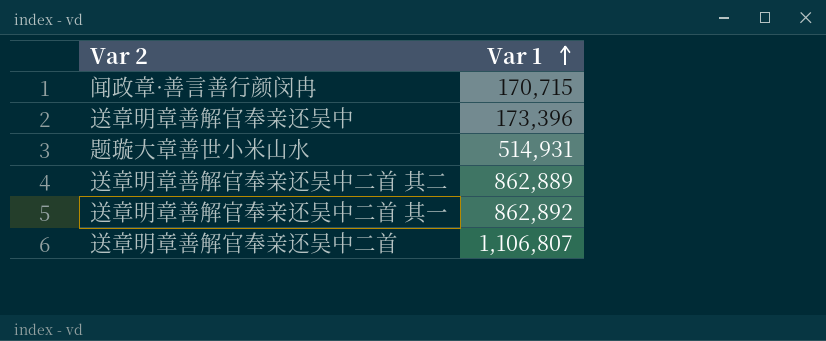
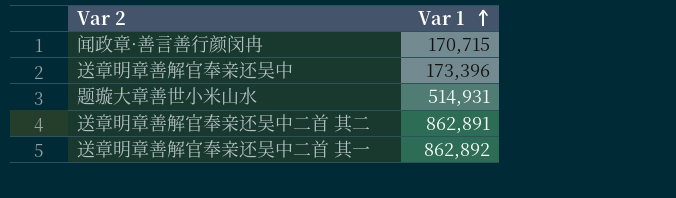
row 送章明章善解官奉亲还吴中二首: 1,106,807 -> none
送章明章善解官奉亲还吴中二首 其二 | Var 1: 862,889 -> 862,891

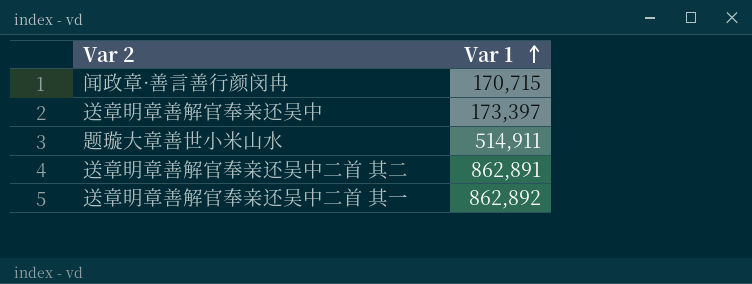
送章明章善解官奉亲还吴中 | Var 1: 173,396 -> 173,397
题璇大章善世小米山水 | Var 1: 514,931 -> 514,911

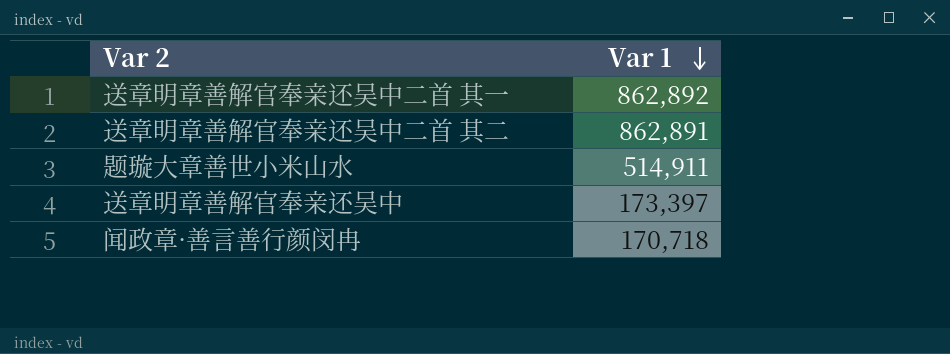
row order: Var 1 ascending -> Var 1 descending
闻政章·善言善行颜闵冉 | Var 1: 170,715 -> 170,718

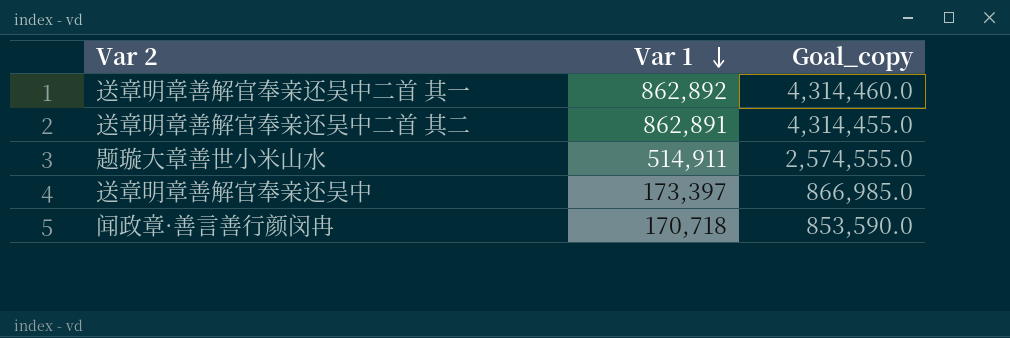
column Goal_copy | formula: none -> [Var 1] * 5

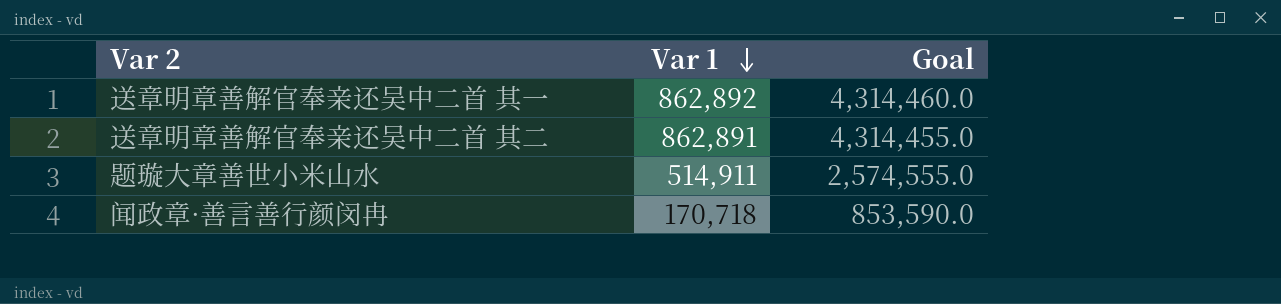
column name: Goal_copy -> Goal
row 送章明章善解官奉亲还吴中: 173,397 | 866,985.0 -> none

